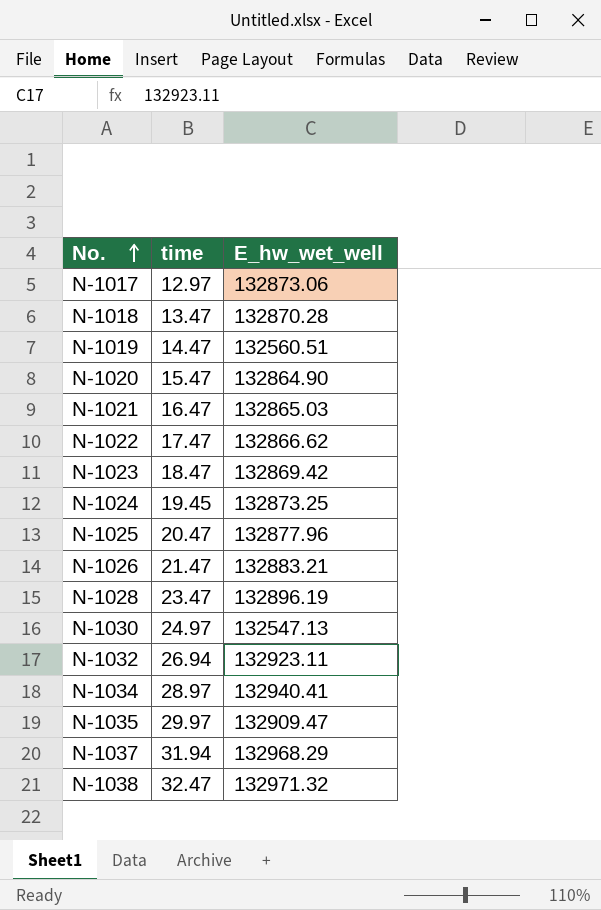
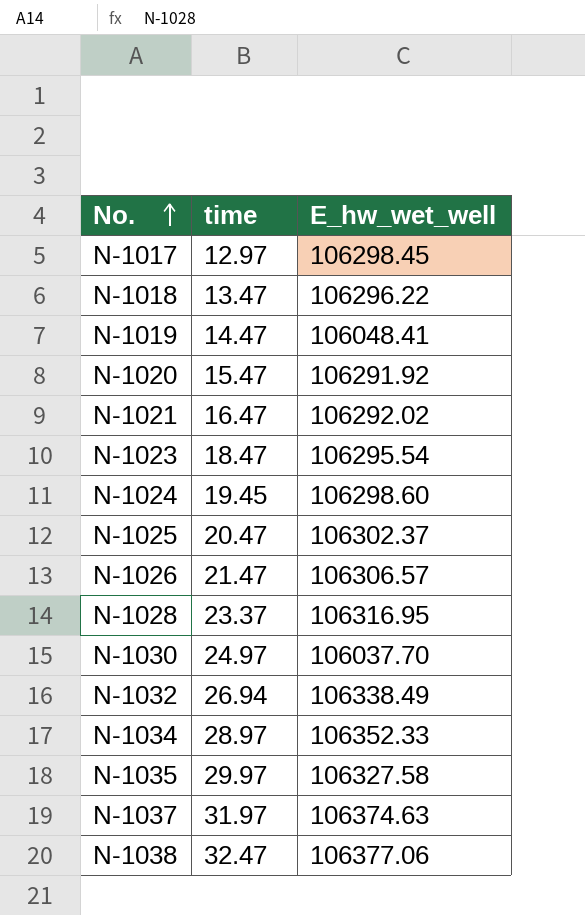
row N-1022: 17.47 | 132866.62 -> none
N-1017 | E_hw_wet_well: 132873.06 -> 106298.45
N-1018 | E_hw_wet_well: 132870.28 -> 106296.22
N-1019 | E_hw_wet_well: 132560.51 -> 106048.41
N-1020 | E_hw_wet_well: 132864.90 -> 106291.92
N-1021 | E_hw_wet_well: 132865.03 -> 106292.02
N-1023 | E_hw_wet_well: 132869.42 -> 106295.54
N-1024 | E_hw_wet_well: 132873.25 -> 106298.60
N-1025 | E_hw_wet_well: 132877.96 -> 106302.37
N-1026 | E_hw_wet_well: 132883.21 -> 106306.57
N-1028 | time: 23.47 -> 23.37
N-1028 | E_hw_wet_well: 132896.19 -> 106316.95
N-1030 | E_hw_wet_well: 132547.13 -> 106037.70
N-1032 | E_hw_wet_well: 132923.11 -> 106338.49
N-1034 | E_hw_wet_well: 132940.41 -> 106352.33
N-1035 | E_hw_wet_well: 132909.47 -> 106327.58
N-1037 | time: 31.94 -> 31.97
N-1037 | E_hw_wet_well: 132968.29 -> 106374.63
N-1038 | E_hw_wet_well: 132971.32 -> 106377.06

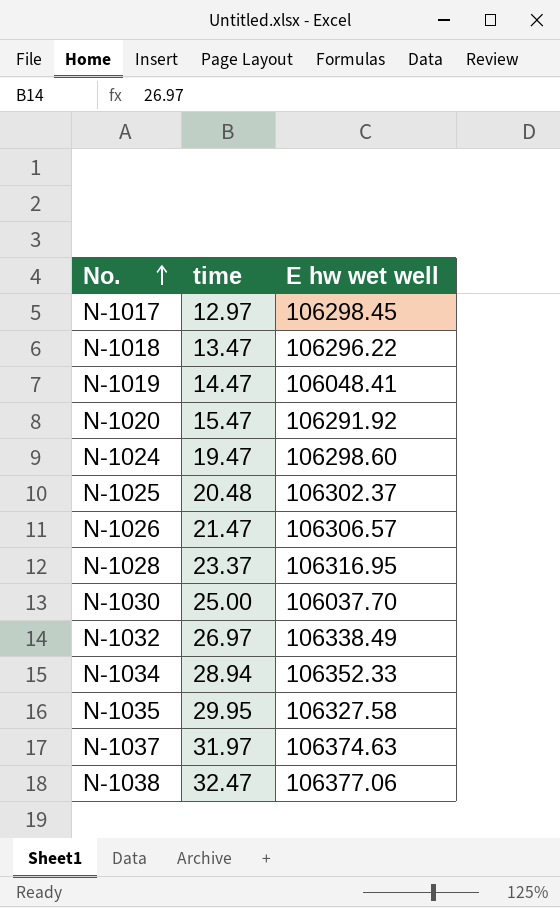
column name: E_hw_wet_well -> E hw wet well
row N-1021: 16.47 | 106292.02 -> none
row N-1023: 18.47 | 106295.54 -> none
N-1024 | time: 19.45 -> 19.47
N-1025 | time: 20.47 -> 20.48
N-1030 | time: 24.97 -> 25.00
N-1032 | time: 26.94 -> 26.97
N-1034 | time: 28.97 -> 28.94
N-1035 | time: 29.97 -> 29.95

